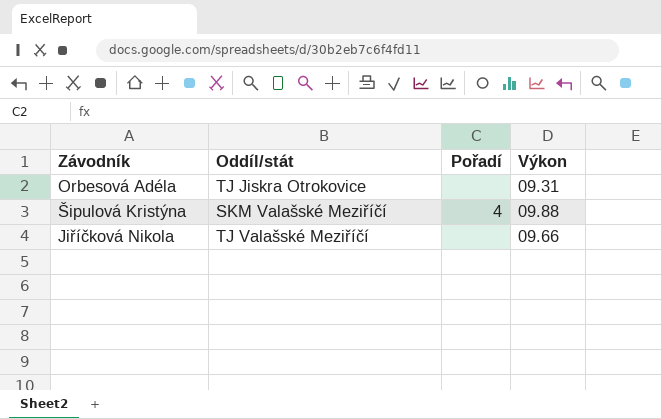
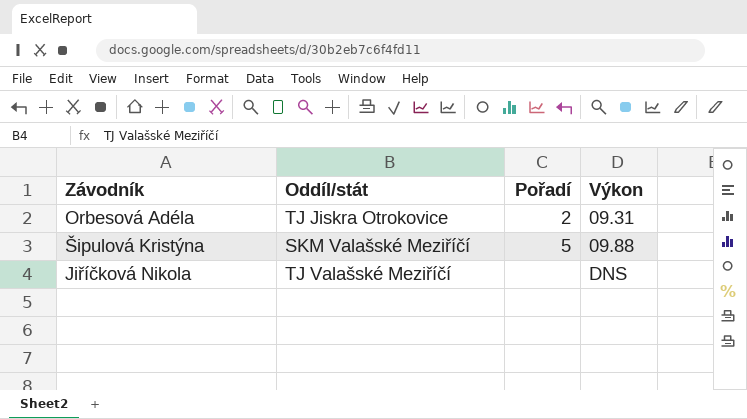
Orbesová Adéla | Pořadí: none -> 2
Šipulová Kristýna | Pořadí: 4 -> 5
Jiříčková Nikola | Výkon: 09.66 -> DNS

